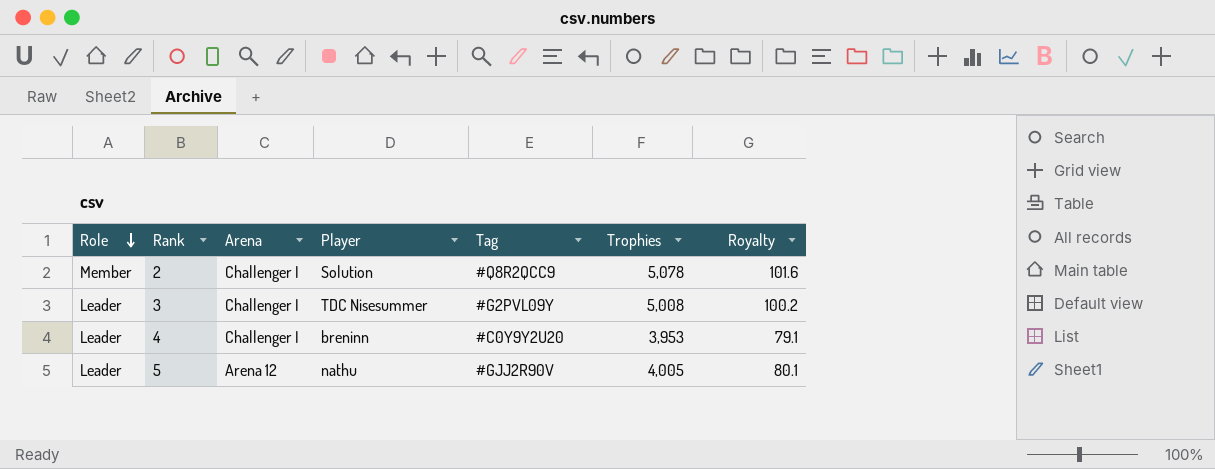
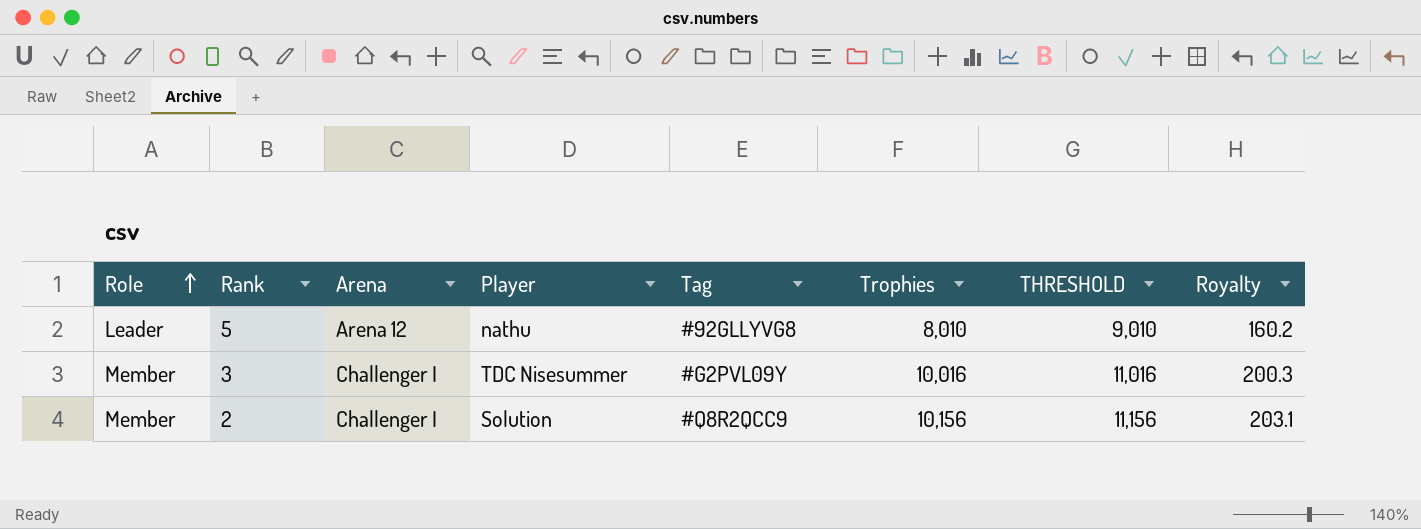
row order: Role descending -> Role ascending
column THRESHOLD | formula: none -> [Trophies] + 1000
row 4: Leader | Challenger I | breninn | #C0Y9Y2U20 | 3,953 | 79.1 -> none
5 | Tag: #GJJ2R90V -> #92GLLYVG8
5 | Trophies: 4,005 -> 8,010
5 | Royalty: 80.1 -> 160.2
3 | Role: Leader -> Member
3 | Trophies: 5,008 -> 10,016
3 | Royalty: 100.2 -> 200.3
2 | Trophies: 5,078 -> 10,156
2 | Royalty: 101.6 -> 203.1

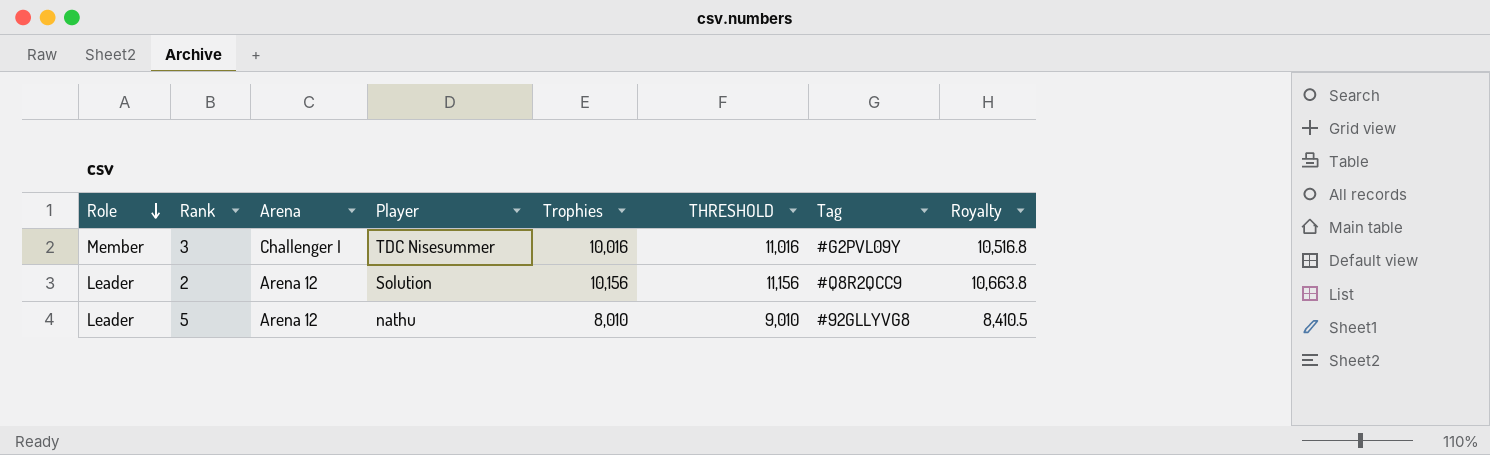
row order: Role ascending -> Role descending
column Tag | position: 5 -> 7
column Royalty | formula: [Trophies] * 0.02 -> [Trophies] * 1.05
2 | Role: Member -> Leader
2 | Arena: Challenger I -> Arena 12

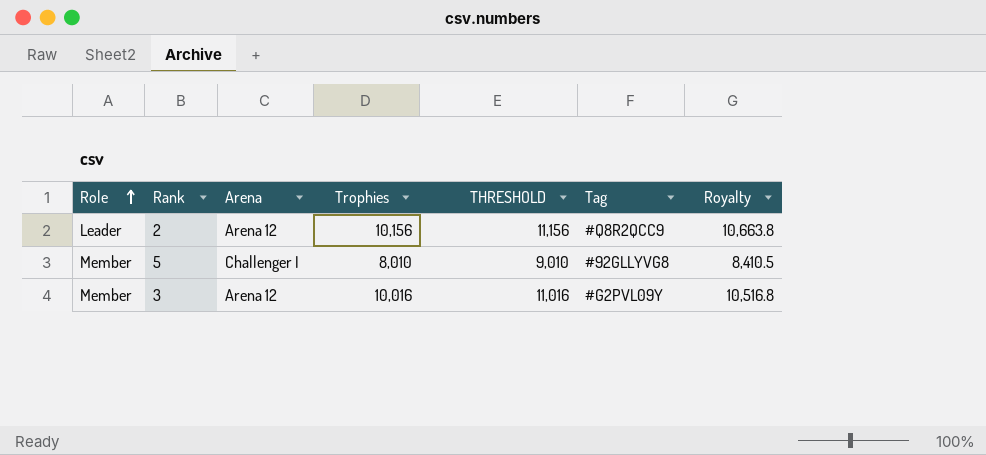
row order: Role descending -> Role ascending
column Player | position: 4 -> none
5 | Role: Leader -> Member
5 | Arena: Arena 12 -> Challenger I
3 | Arena: Challenger I -> Arena 12

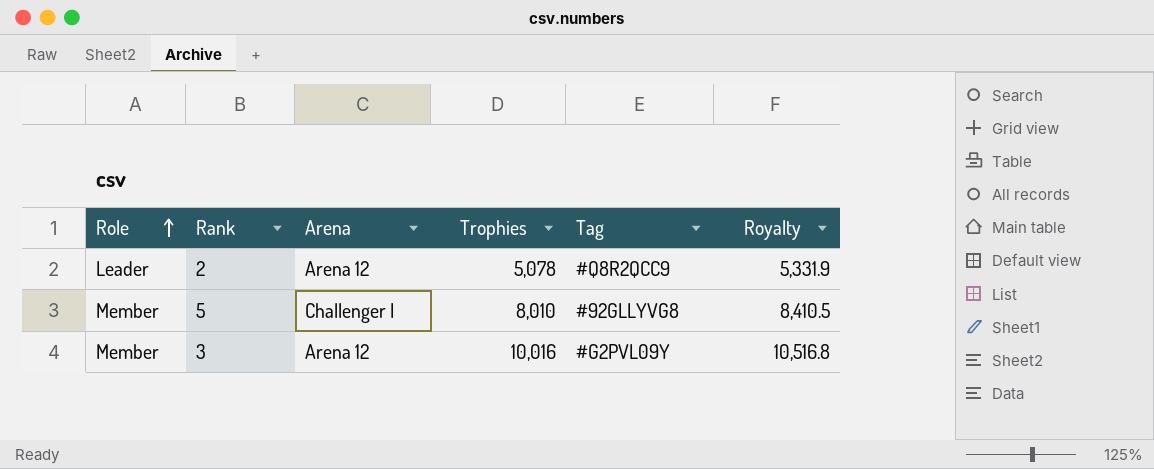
column THRESHOLD | formula: [Trophies] + 1000 -> none
2 | Trophies: 10,156 -> 5,078
2 | Royalty: 10,663.8 -> 5,331.9

